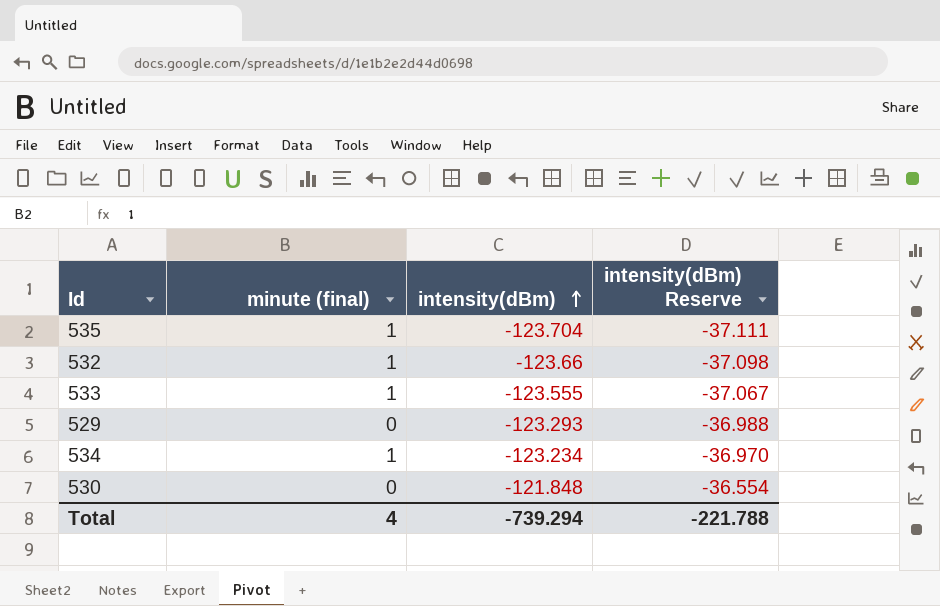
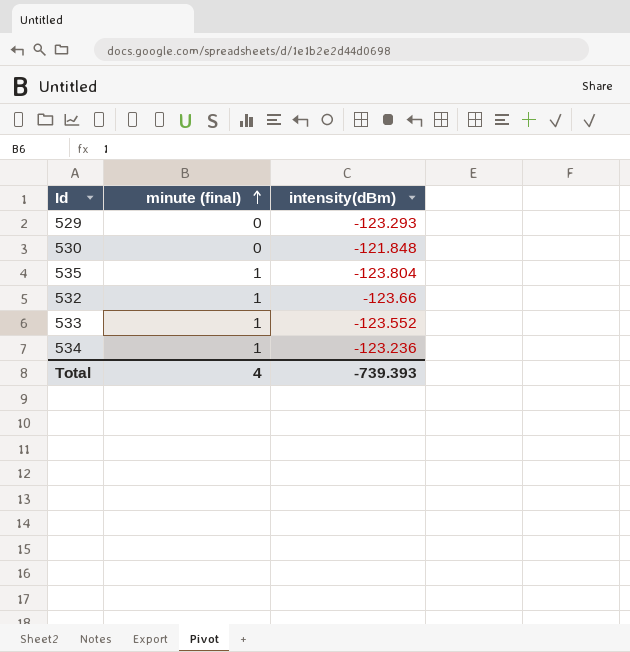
row order: intensity(dBm) ascending -> minute (final) ascending
column intensity(dBm) Reserve | formula: [intensity(dBm)] * 0.3 -> none
535 | intensity(dBm): -123.704 -> -123.804
533 | intensity(dBm): -123.555 -> -123.552
534 | intensity(dBm): -123.234 -> -123.236
Total | intensity(dBm): -739.294 -> -739.393

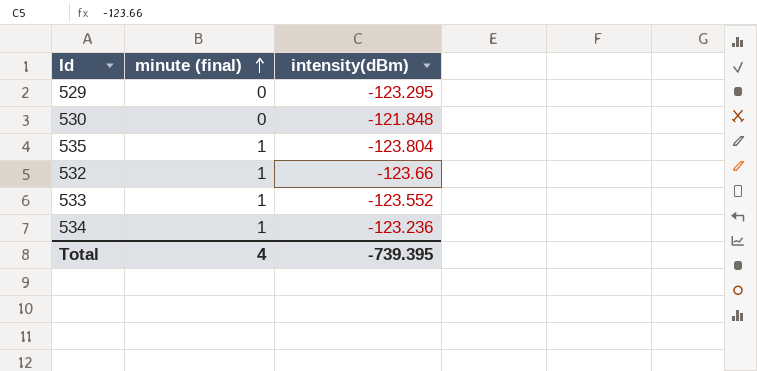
529 | intensity(dBm): -123.293 -> -123.295
Total | intensity(dBm): -739.393 -> -739.395

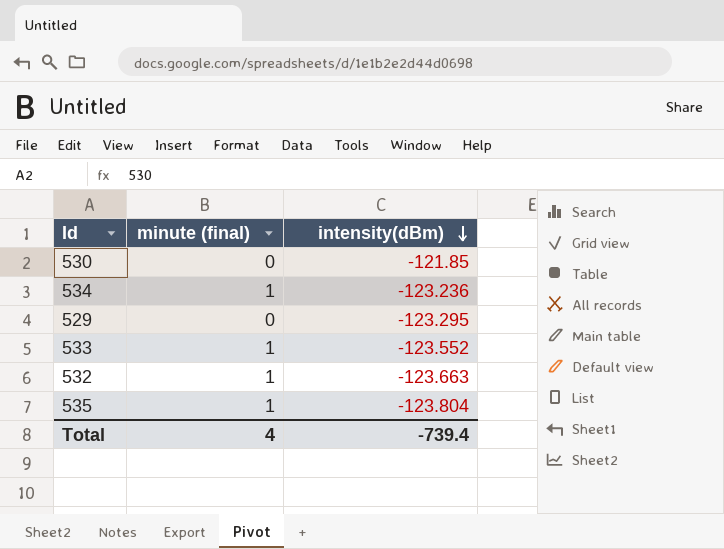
row order: minute (final) ascending -> intensity(dBm) descending
530 | intensity(dBm): -121.848 -> -121.85
532 | intensity(dBm): -123.66 -> -123.663
Total | intensity(dBm): -739.395 -> -739.4

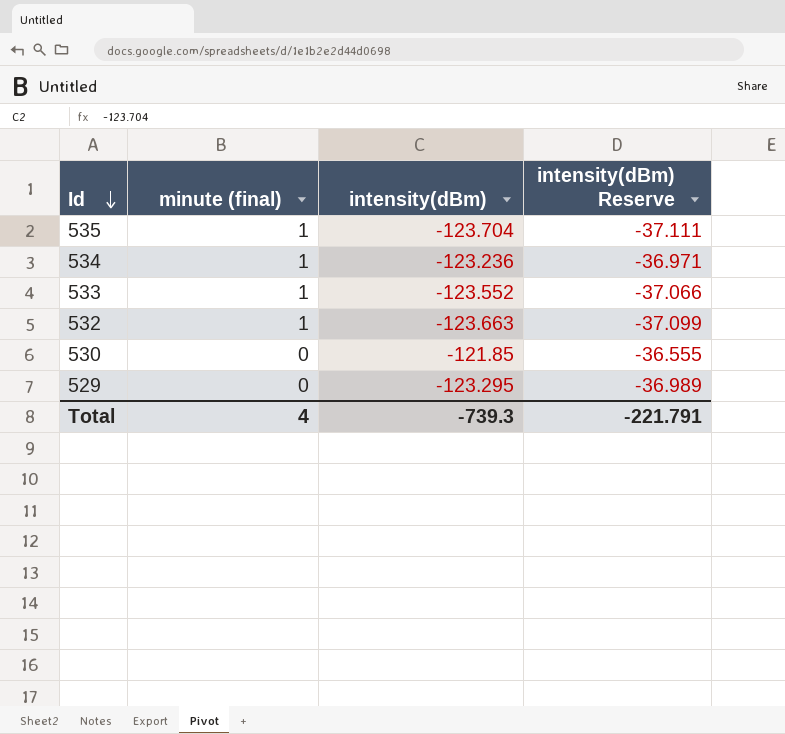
row order: intensity(dBm) descending -> Id descending
column intensity(dBm) Reserve | formula: none -> [intensity(dBm)] * 0.3
535 | intensity(dBm): -123.804 -> -123.704
Total | intensity(dBm): -739.4 -> -739.3

